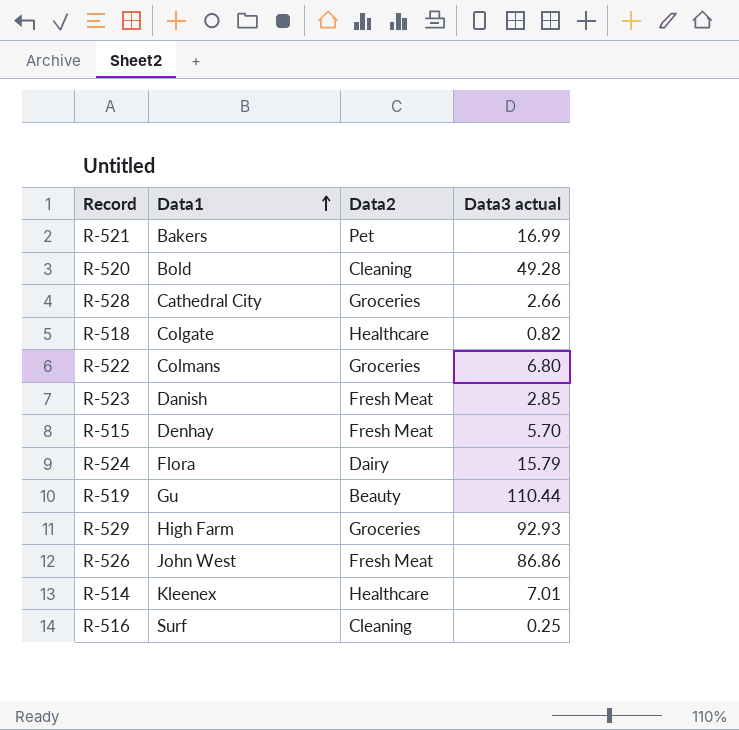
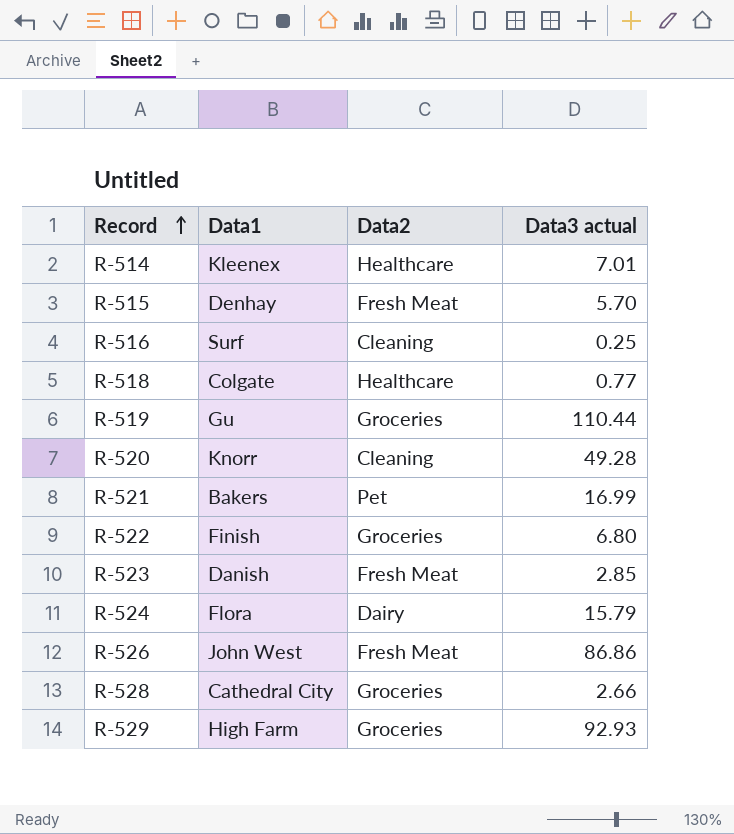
row order: Data1 ascending -> Record ascending
R-518 | Data3 actual: 0.82 -> 0.77
R-519 | Data2: Beauty -> Groceries
R-520 | Data1: Bold -> Knorr
R-522 | Data1: Colmans -> Finish

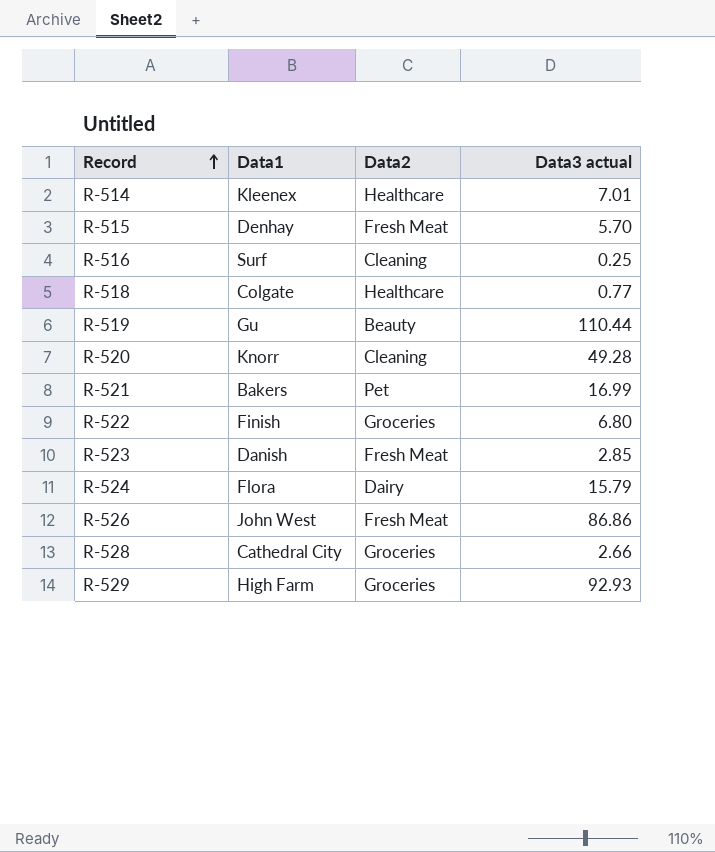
R-519 | Data2: Groceries -> Beauty

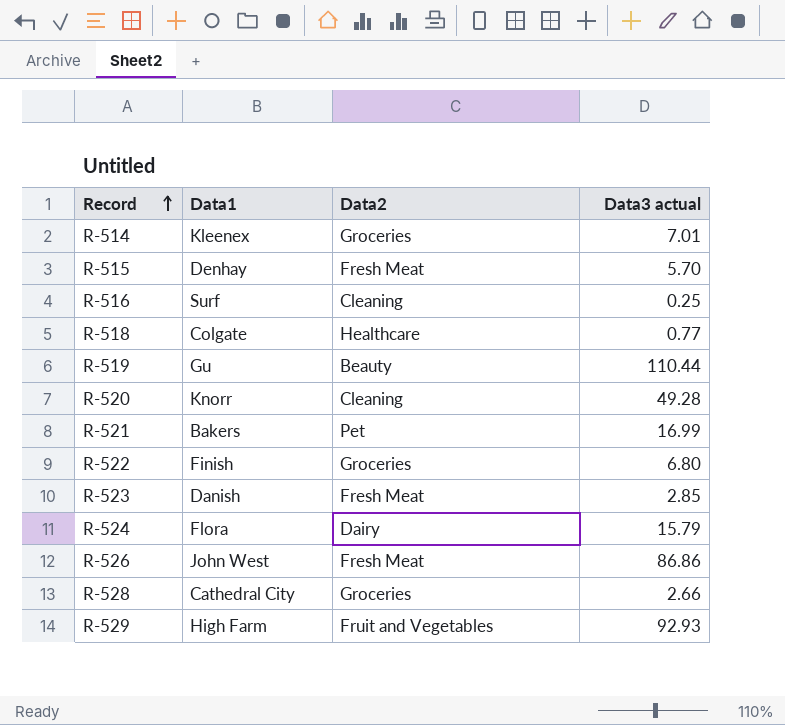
R-514 | Data2: Healthcare -> Groceries
R-529 | Data2: Groceries -> Fruit and Vegetables

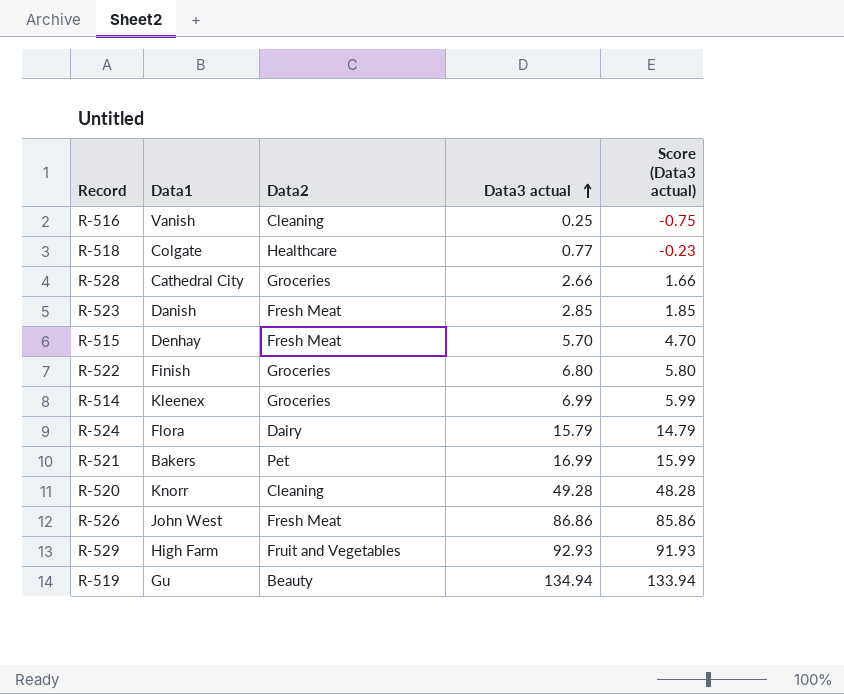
row order: Record ascending -> Data3 actual ascending
column Score (Data3 actual) | formula: none -> [Data3 actual] - 1
R-516 | Data1: Surf -> Vanish
R-514 | Data3 actual: 7.01 -> 6.99
R-519 | Data3 actual: 110.44 -> 134.94

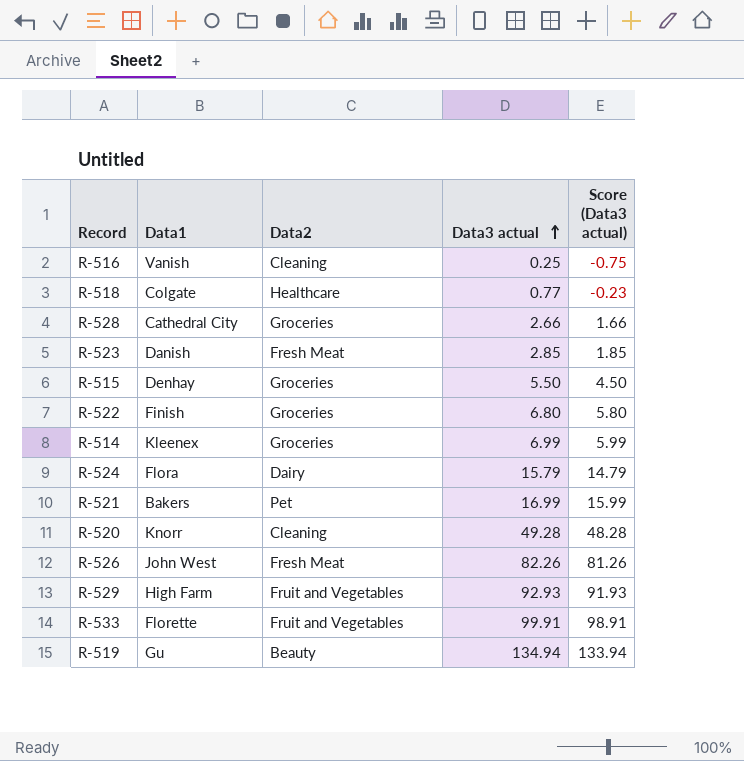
R-515 | Data2: Fresh Meat -> Groceries
R-515 | Data3 actual: 5.70 -> 5.50
R-515 | Score (Data3 actual): 4.70 -> 4.50
R-526 | Data3 actual: 86.86 -> 82.26
R-526 | Score (Data3 actual): 85.86 -> 81.26
row R-533: none -> Florette | Fruit and Vegetables | 99.91 | 98.91

